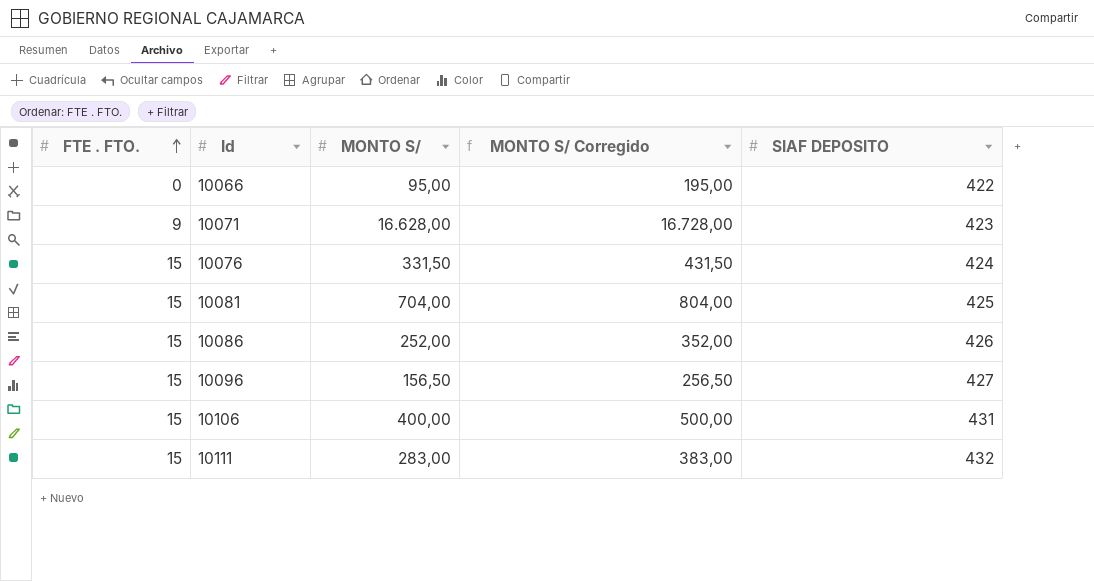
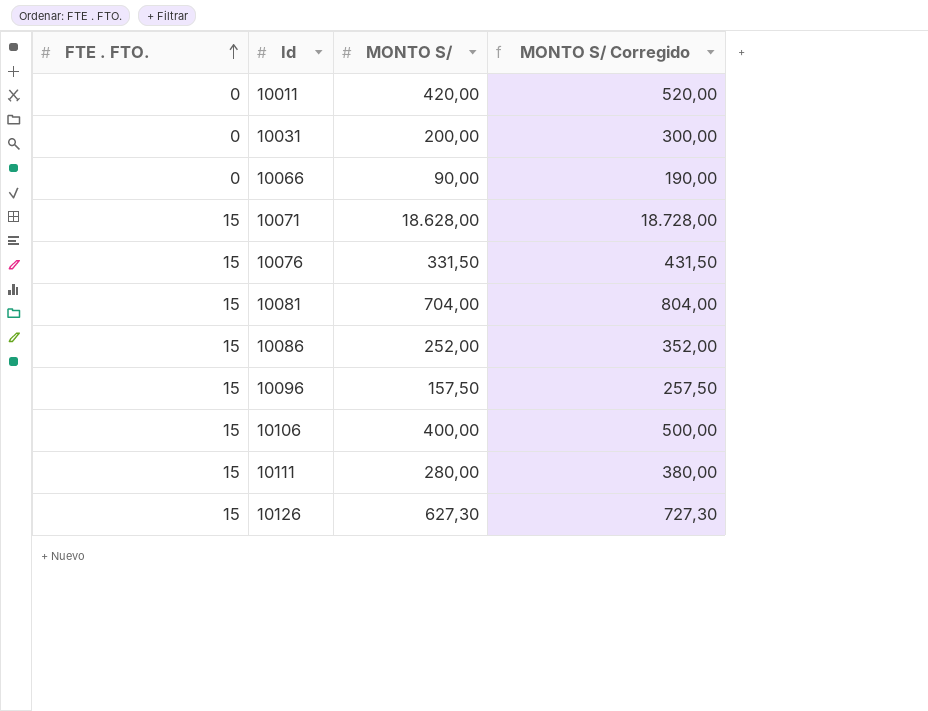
column SIAF DEPOSITO | position: 5 -> none
row 10011: none -> 0 | 420,00 | 520,00
row 10031: none -> 0 | 200,00 | 300,00
10066 | MONTO S/: 95,00 -> 90,00
10066 | MONTO S/ Corregido: 195,00 -> 190,00
10071 | FTE . FTO.: 9 -> 15
10071 | MONTO S/: 16.628,00 -> 18.628,00
10071 | MONTO S/ Corregido: 16.728,00 -> 18.728,00
10096 | MONTO S/: 156,50 -> 157,50
10096 | MONTO S/ Corregido: 256,50 -> 257,50
10111 | MONTO S/: 283,00 -> 280,00
10111 | MONTO S/ Corregido: 383,00 -> 380,00
row 10126: none -> 15 | 627,30 | 727,30

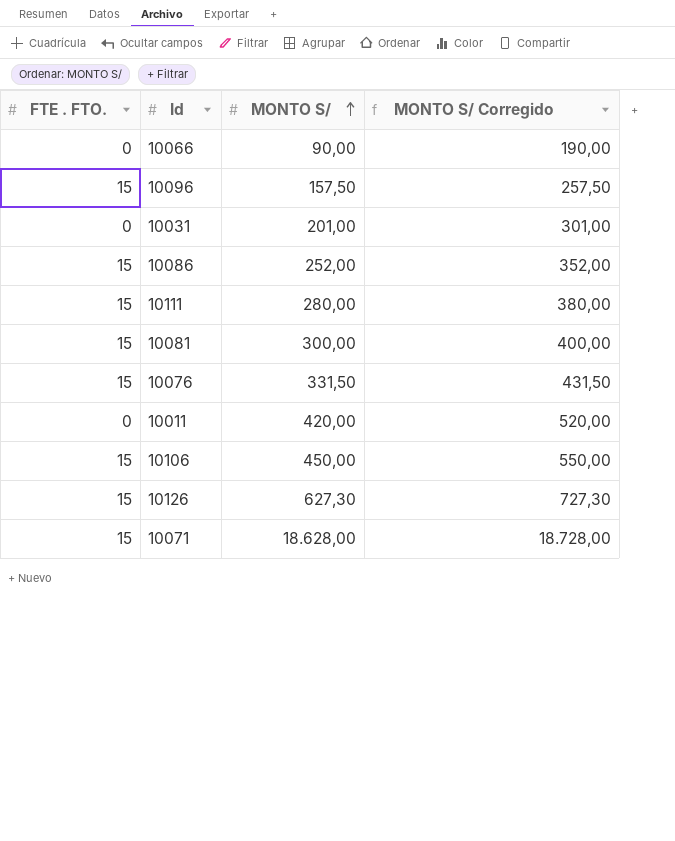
row order: FTE . FTO. ascending -> MONTO S/ ascending
10031 | MONTO S/: 200,00 -> 201,00
10031 | MONTO S/ Corregido: 300,00 -> 301,00
10081 | MONTO S/: 704,00 -> 300,00
10081 | MONTO S/ Corregido: 804,00 -> 400,00
10106 | MONTO S/: 400,00 -> 450,00
10106 | MONTO S/ Corregido: 500,00 -> 550,00

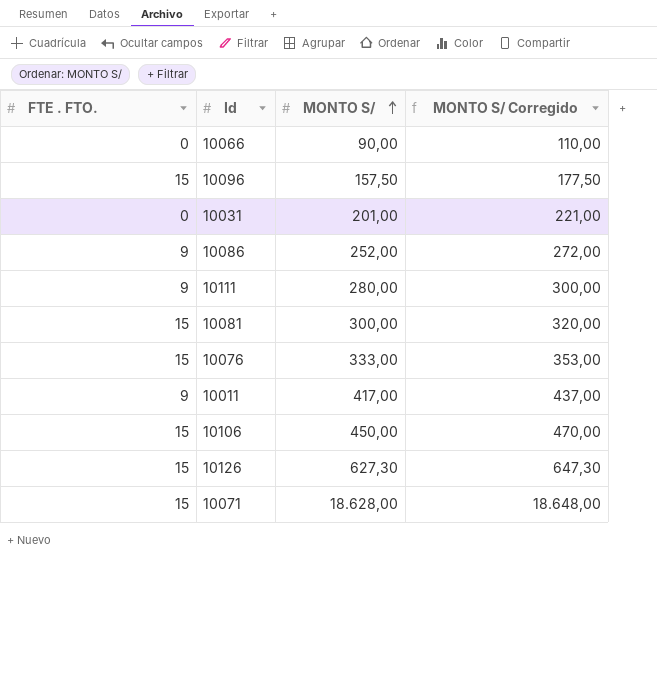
column MONTO S/ Corregido | formula: [MONTO S/] + 100 -> [MONTO S/] + 20
10086 | FTE . FTO.: 15 -> 9
10111 | FTE . FTO.: 15 -> 9
10076 | MONTO S/: 331,50 -> 333,00
10011 | FTE . FTO.: 0 -> 9
10011 | MONTO S/: 420,00 -> 417,00

